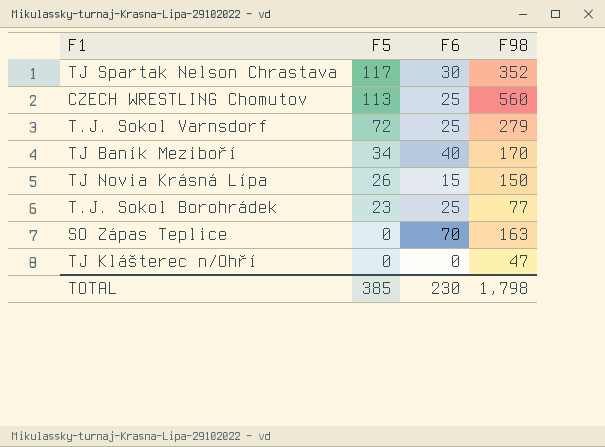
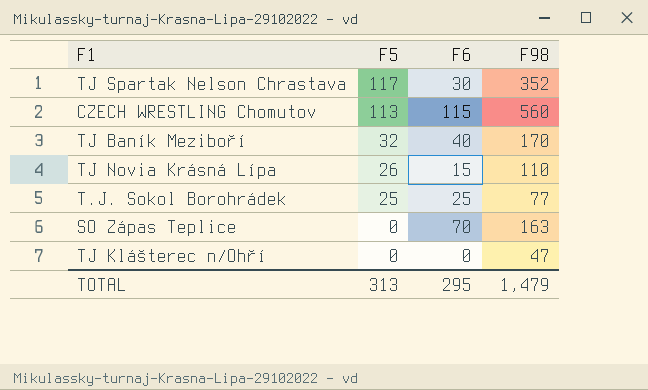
row T.J. Sokol Varnsdorf: 72 | 25 | 279 -> none
CZECH WRESTLING Chomutov | F6: 25 -> 115
TJ Baník Meziboří | F5: 34 -> 32
TJ Novia Krásná Lípa | F98: 150 -> 110
T.J. Sokol Borohrádek | F5: 23 -> 25
TOTAL | F5: 385 -> 313
TOTAL | F6: 230 -> 295
TOTAL | F98: 1,798 -> 1,479

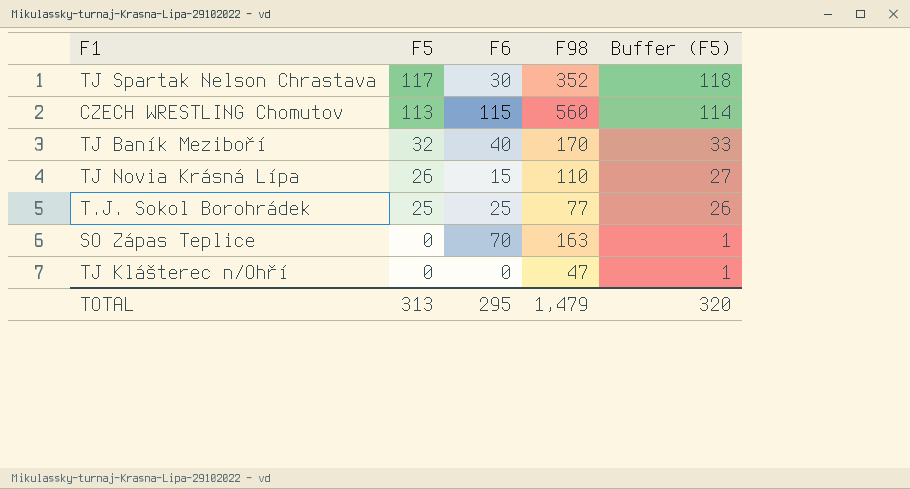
column Buffer (F5) | formula: none -> [F5] + 1

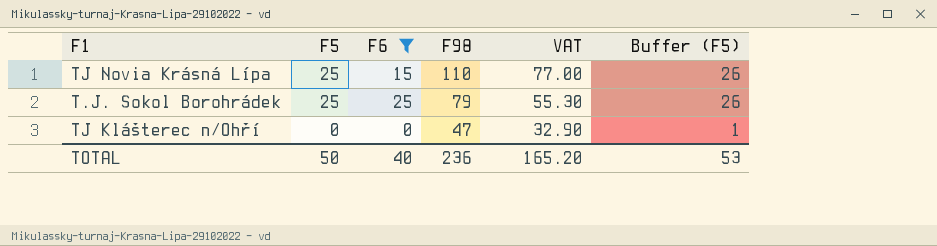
filter: none -> F6 <= 25
column VAT | formula: none -> [F98] * 0.7
TJ Novia Krásná Lípa | F5: 26 -> 25
TJ Novia Krásná Lípa | Buffer (F5): 27 -> 26
T.J. Sokol Borohrádek | F98: 77 -> 79
TOTAL | F5: 313 -> 50
TOTAL | F6: 295 -> 40
TOTAL | F98: 1,479 -> 236
TOTAL | Buffer (F5): 320 -> 53

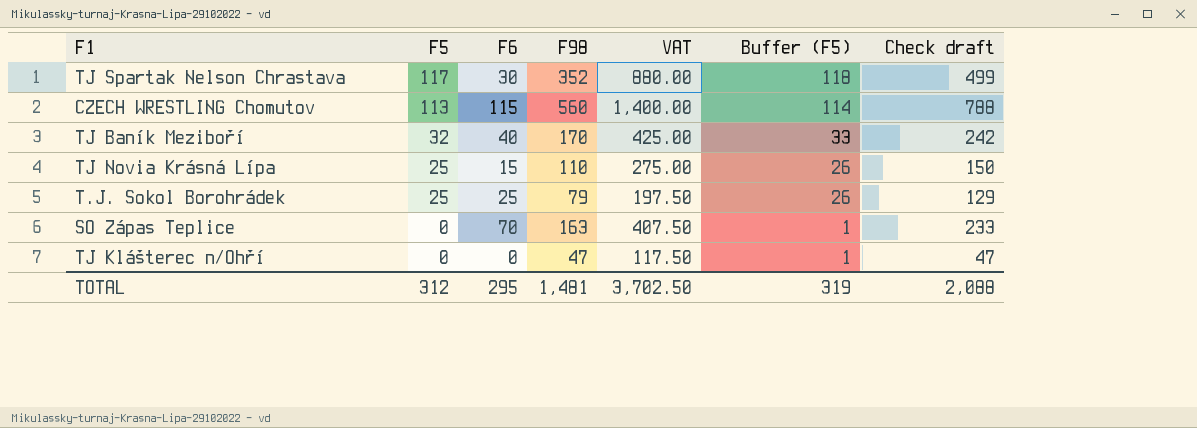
filter: F6 <= 25 -> none
column VAT | formula: [F98] * 0.7 -> [F98] * 2.5
column Check draft | formula: none -> [F5] + [F6] + [F98]
TOTAL | F5: 50 -> 312
TOTAL | F6: 40 -> 295
TOTAL | F98: 236 -> 1,481
TOTAL | VAT: 165.20 -> 3,702.50
TOTAL | Buffer (F5): 53 -> 319

